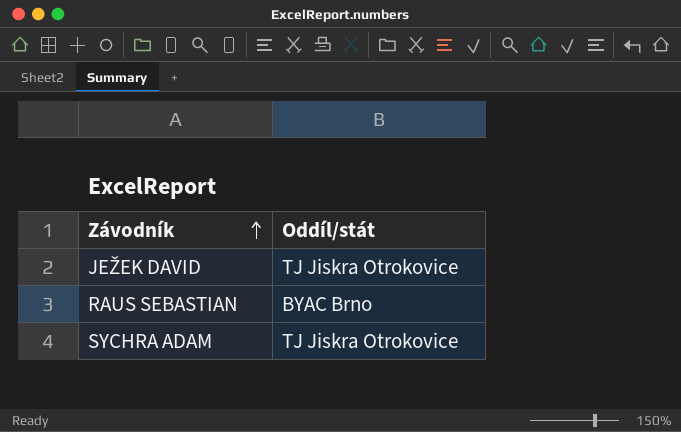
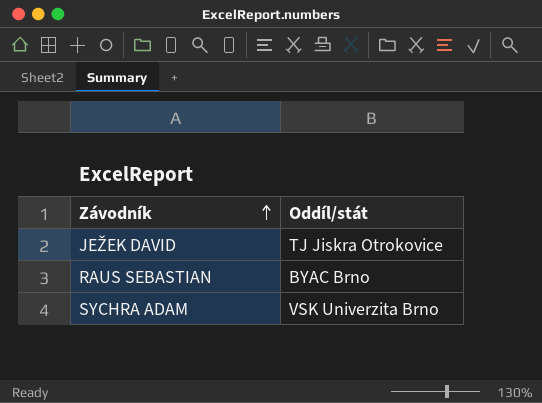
SYCHRA ADAM | Oddíl/stát: TJ Jiskra Otrokovice -> VSK Univerzita Brno

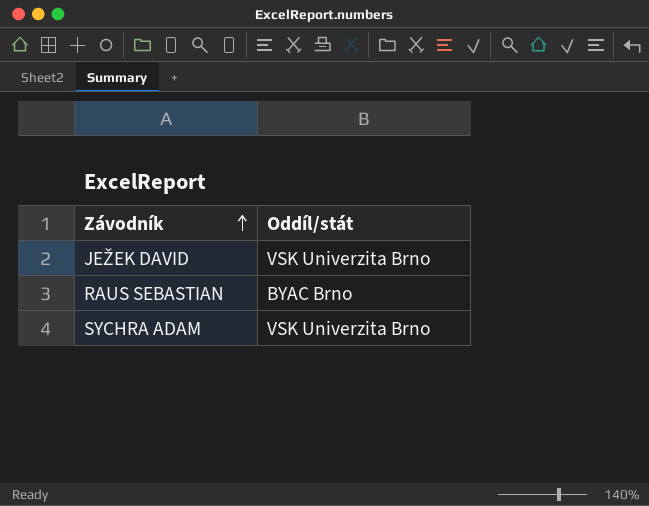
JEŽEK DAVID | Oddíl/stát: TJ Jiskra Otrokovice -> VSK Univerzita Brno

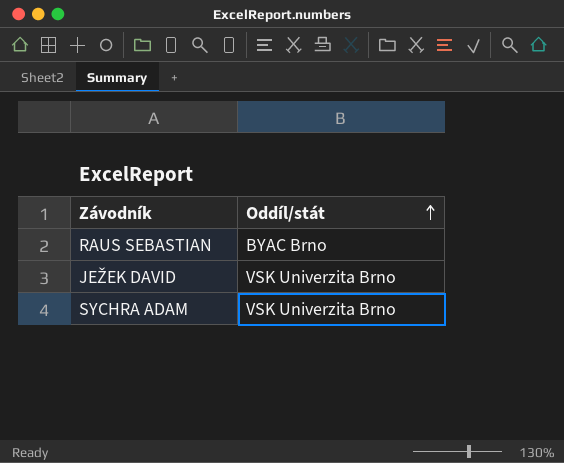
row order: Závodník ascending -> Oddíl/stát ascending

